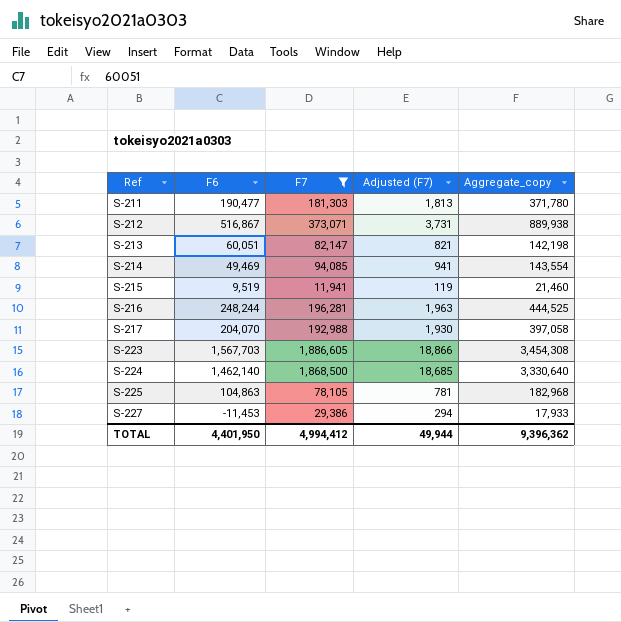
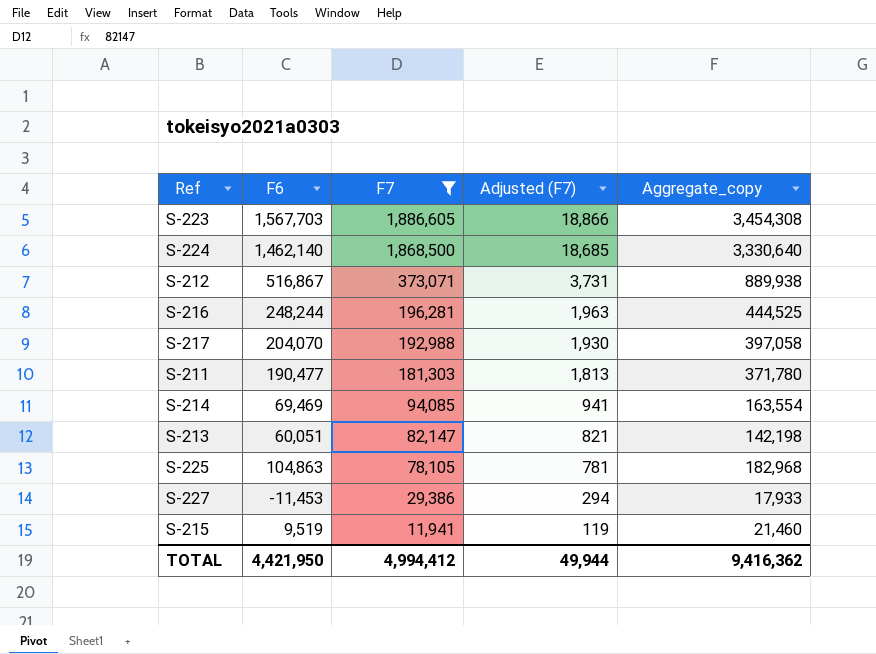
row order: Ref ascending -> F7 descending
S-214 | F6: 49,469 -> 69,469
S-214 | Aggregate_copy: 143,554 -> 163,554
TOTAL | F6: 4,401,950 -> 4,421,950
TOTAL | Aggregate_copy: 9,396,362 -> 9,416,362

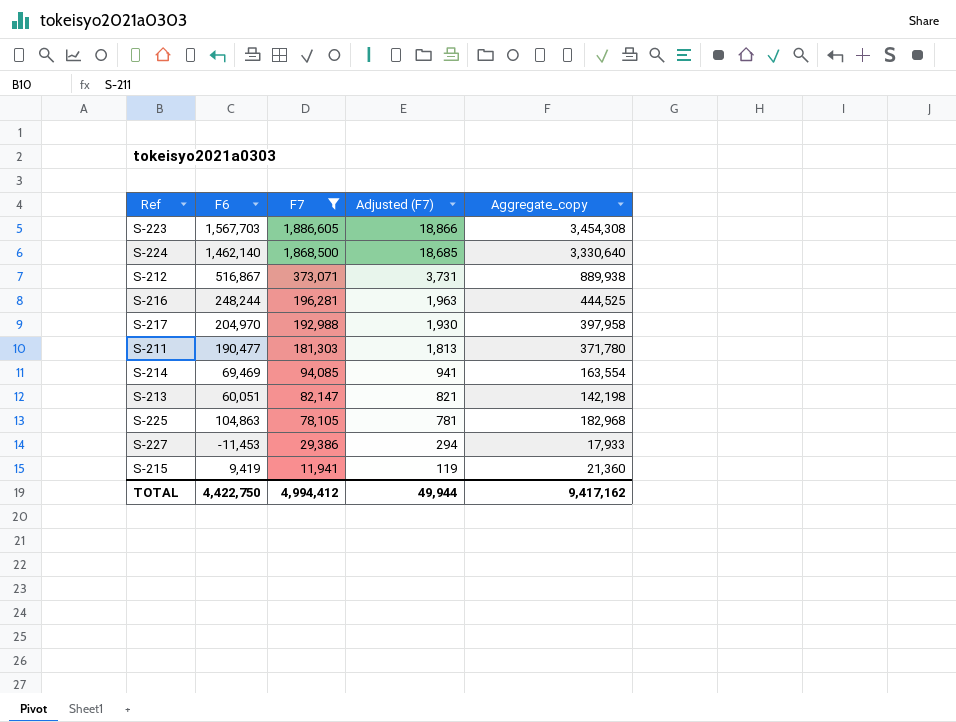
S-217 | F6: 204,070 -> 204,970
S-217 | Aggregate_copy: 397,058 -> 397,958
S-215 | F6: 9,519 -> 9,419
S-215 | Aggregate_copy: 21,460 -> 21,360
TOTAL | F6: 4,421,950 -> 4,422,750
TOTAL | Aggregate_copy: 9,416,362 -> 9,417,162

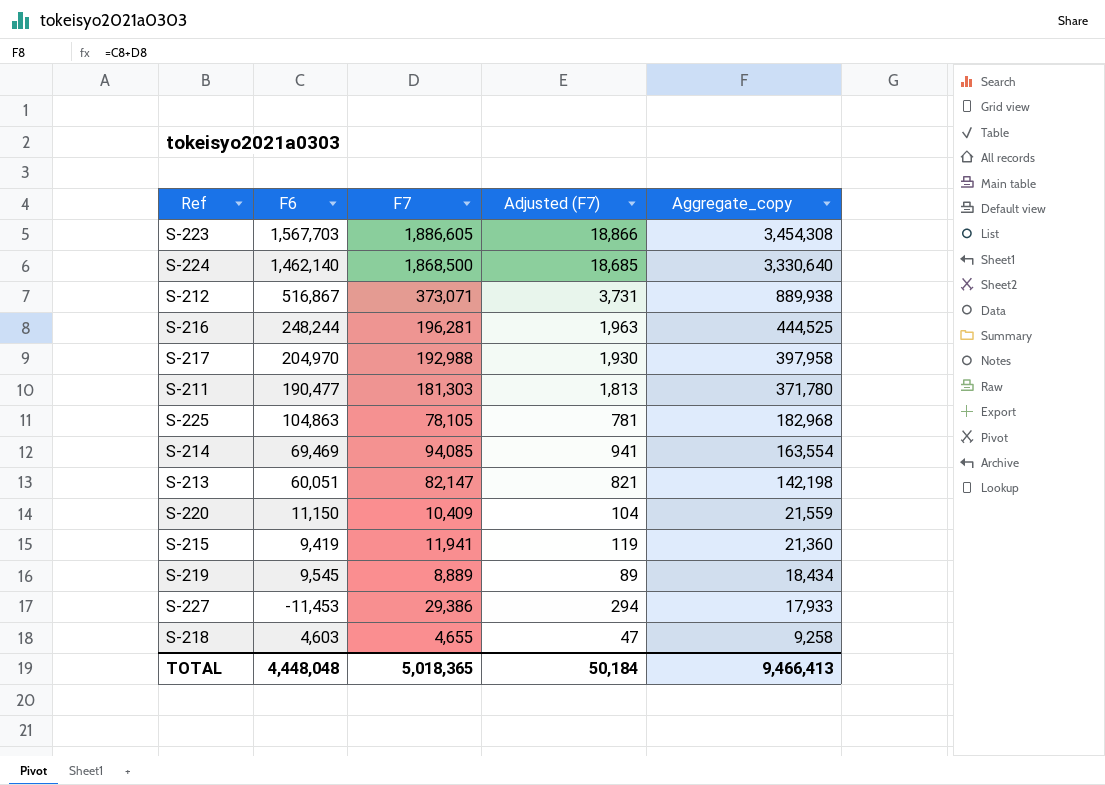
filter: F7 >= 11,941 -> none
row order: F7 descending -> Aggregate_copy descending
TOTAL | F6: 4,422,750 -> 4,448,048
TOTAL | F7: 4,994,412 -> 5,018,365
TOTAL | Adjusted (F7): 49,944 -> 50,184
TOTAL | Aggregate_copy: 9,417,162 -> 9,466,413

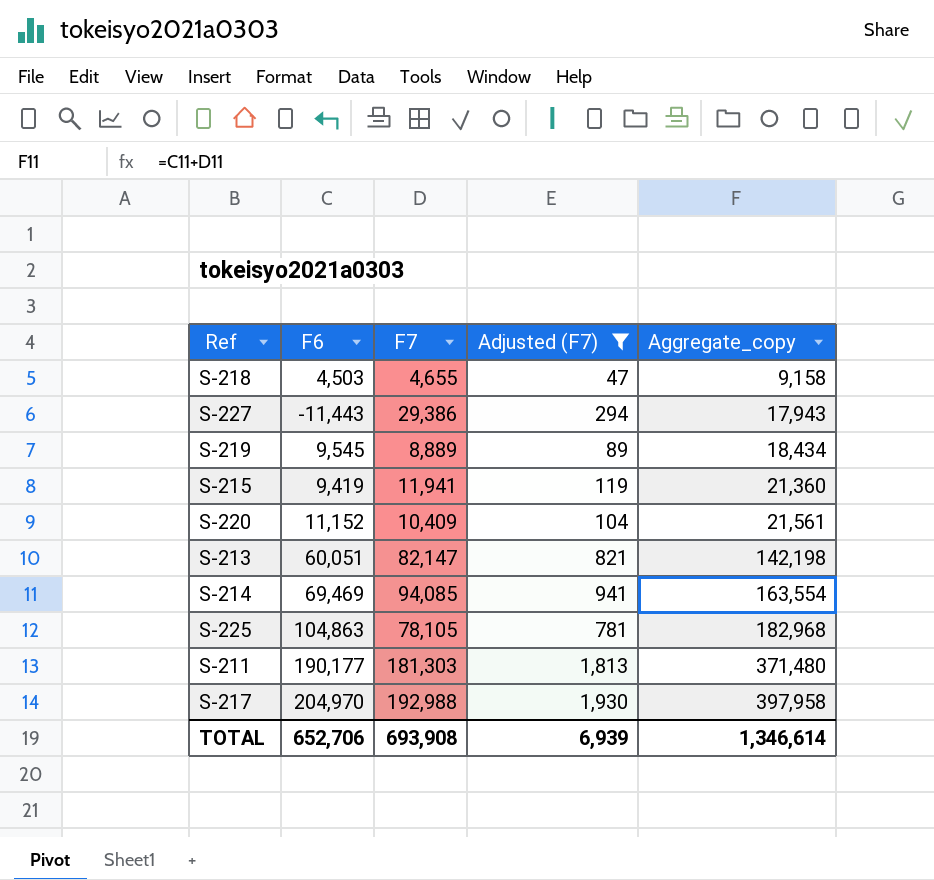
filter: none -> Adjusted (F7) <= 1,930
row order: Aggregate_copy descending -> Aggregate_copy ascending
S-218 | F6: 4,603 -> 4,503
S-218 | Aggregate_copy: 9,258 -> 9,158
S-227 | F6: -11,453 -> -11,443
S-227 | Aggregate_copy: 17,933 -> 17,943
S-220 | F6: 11,150 -> 11,152
S-220 | Aggregate_copy: 21,559 -> 21,561
S-211 | F6: 190,477 -> 190,177
S-211 | Aggregate_copy: 371,780 -> 371,480
TOTAL | F6: 4,448,048 -> 652,706
TOTAL | F7: 5,018,365 -> 693,908
TOTAL | Adjusted (F7): 50,184 -> 6,939
TOTAL | Aggregate_copy: 9,466,413 -> 1,346,614

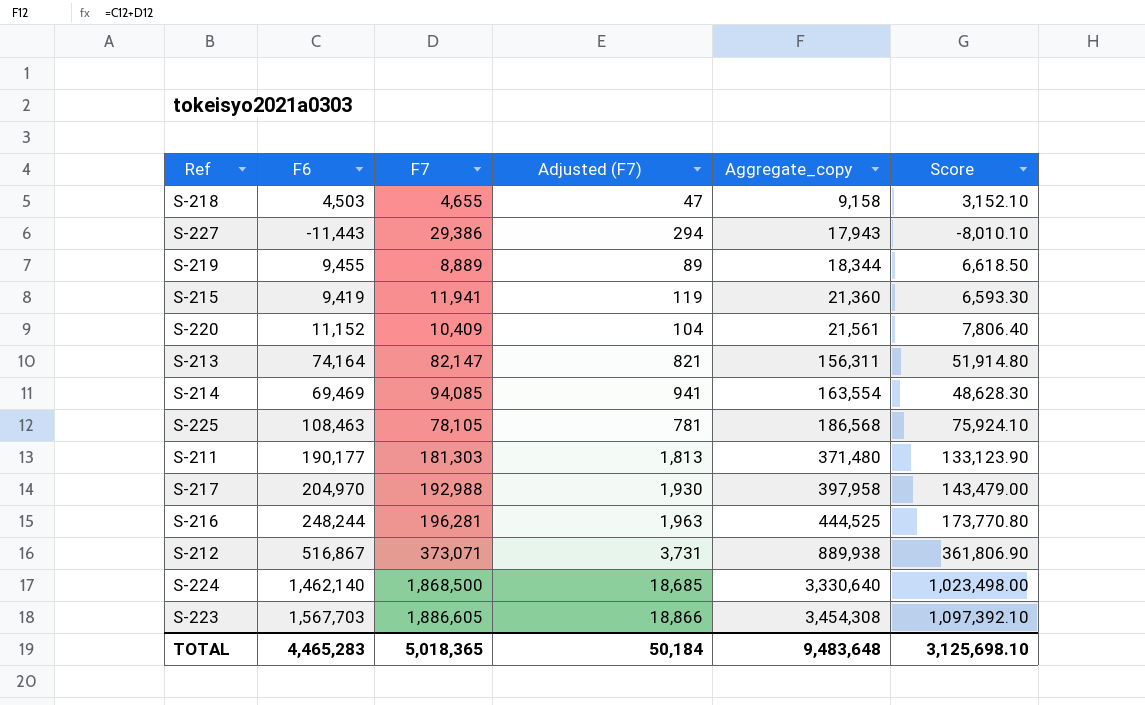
filter: Adjusted (F7) <= 1,930 -> none
column Score | formula: none -> [F6] * 0.7
S-219 | F6: 9,545 -> 9,455
S-219 | Aggregate_copy: 18,434 -> 18,344
S-213 | F6: 60,051 -> 74,164
S-213 | Aggregate_copy: 142,198 -> 156,311
S-225 | F6: 104,863 -> 108,463
S-225 | Aggregate_copy: 182,968 -> 186,568
TOTAL | F6: 652,706 -> 4,465,283
TOTAL | F7: 693,908 -> 5,018,365
TOTAL | Adjusted (F7): 6,939 -> 50,184
TOTAL | Aggregate_copy: 1,346,614 -> 9,483,648

